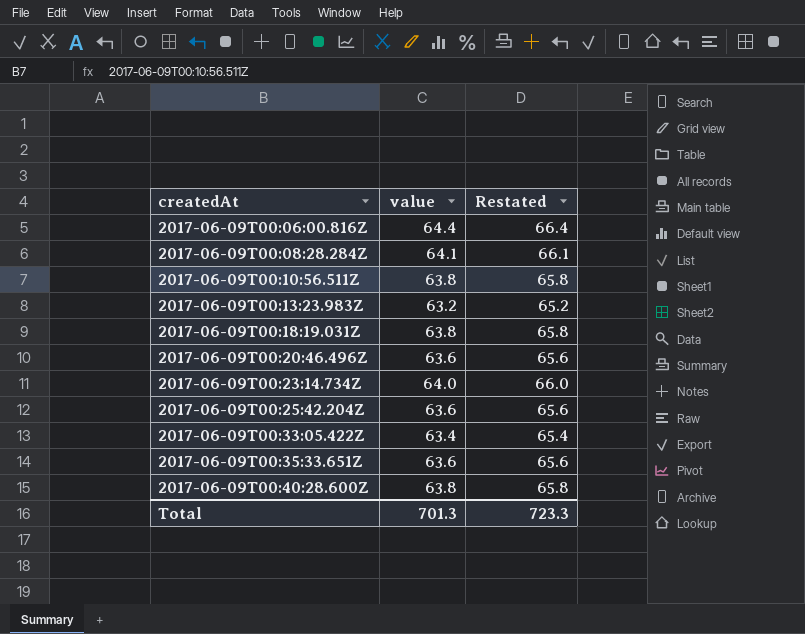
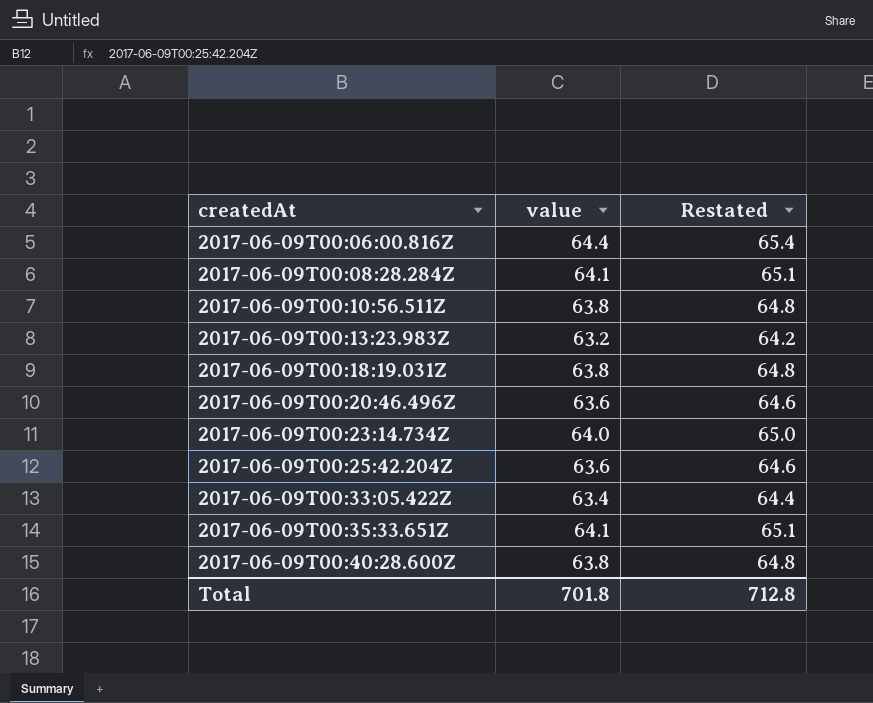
column Restated | formula: [value] + 2 -> [value] + 1
2017-06-09T00:35:33.651Z | value: 63.6 -> 64.1
Total | value: 701.3 -> 701.8
Total | Restated: 723.3 -> 712.8

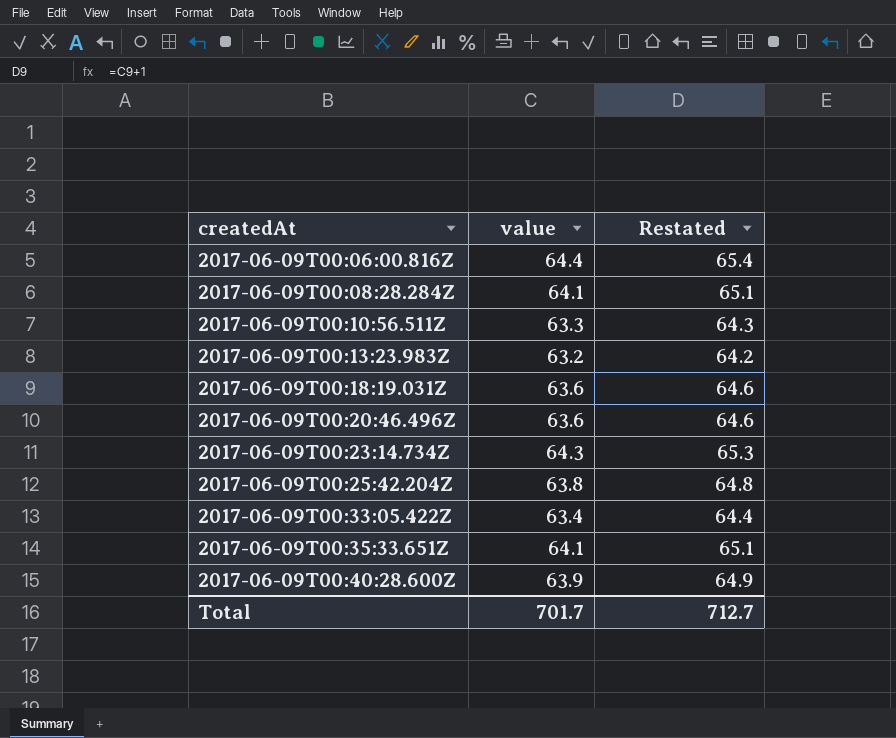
2017-06-09T00:10:56.511Z | value: 63.8 -> 63.3
2017-06-09T00:10:56.511Z | Restated: 64.8 -> 64.3
2017-06-09T00:18:19.031Z | value: 63.8 -> 63.6
2017-06-09T00:18:19.031Z | Restated: 64.8 -> 64.6
2017-06-09T00:23:14.734Z | value: 64.0 -> 64.3
2017-06-09T00:23:14.734Z | Restated: 65.0 -> 65.3
2017-06-09T00:25:42.204Z | value: 63.6 -> 63.8
2017-06-09T00:25:42.204Z | Restated: 64.6 -> 64.8
2017-06-09T00:40:28.600Z | value: 63.8 -> 63.9
2017-06-09T00:40:28.600Z | Restated: 64.8 -> 64.9
Total | value: 701.8 -> 701.7
Total | Restated: 712.8 -> 712.7

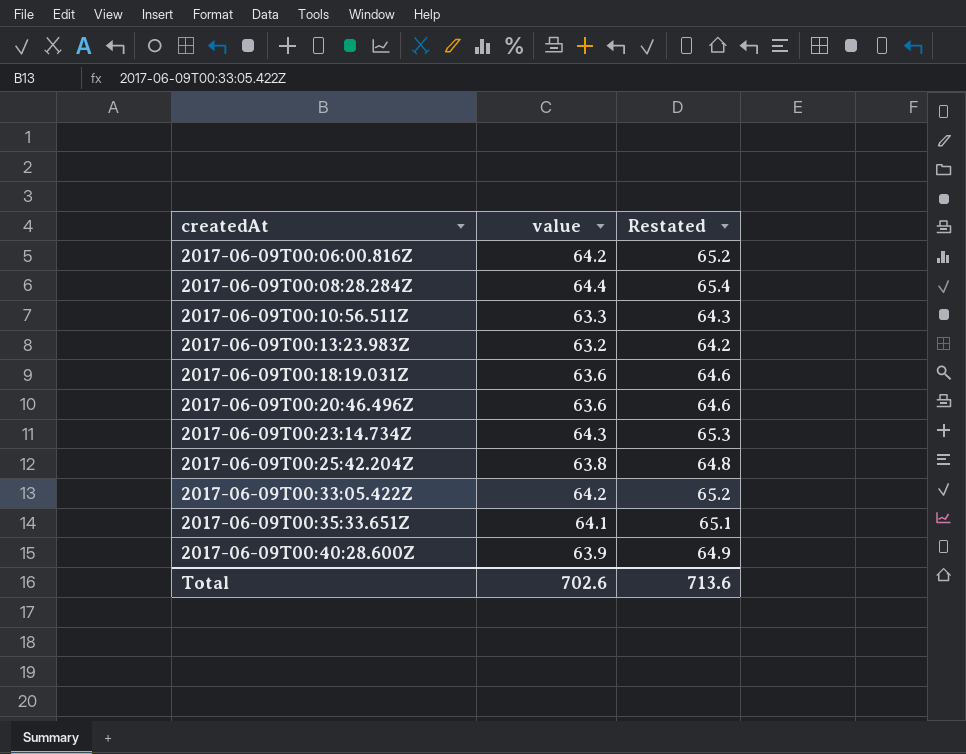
2017-06-09T00:06:00.816Z | value: 64.4 -> 64.2
2017-06-09T00:06:00.816Z | Restated: 65.4 -> 65.2
2017-06-09T00:08:28.284Z | value: 64.1 -> 64.4
2017-06-09T00:08:28.284Z | Restated: 65.1 -> 65.4
2017-06-09T00:33:05.422Z | value: 63.4 -> 64.2
2017-06-09T00:33:05.422Z | Restated: 64.4 -> 65.2
Total | value: 701.7 -> 702.6
Total | Restated: 712.7 -> 713.6

